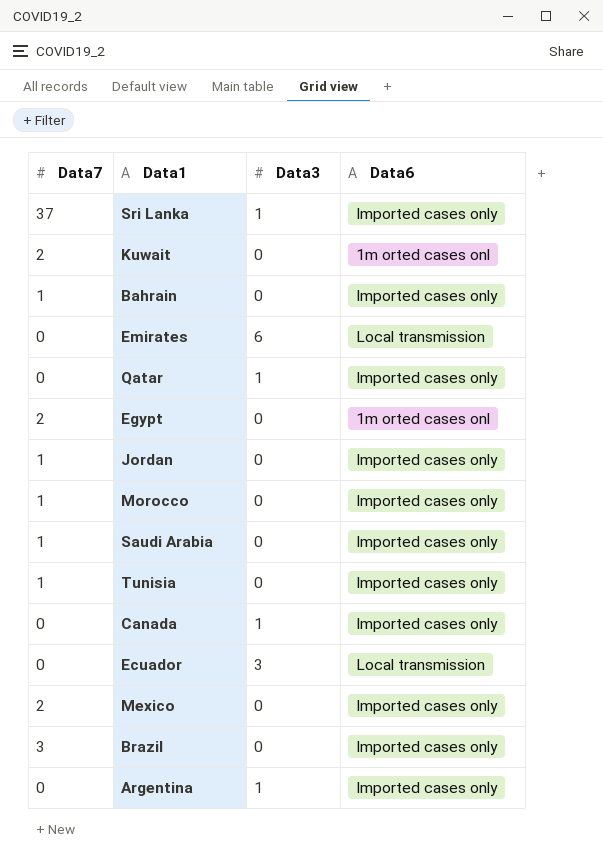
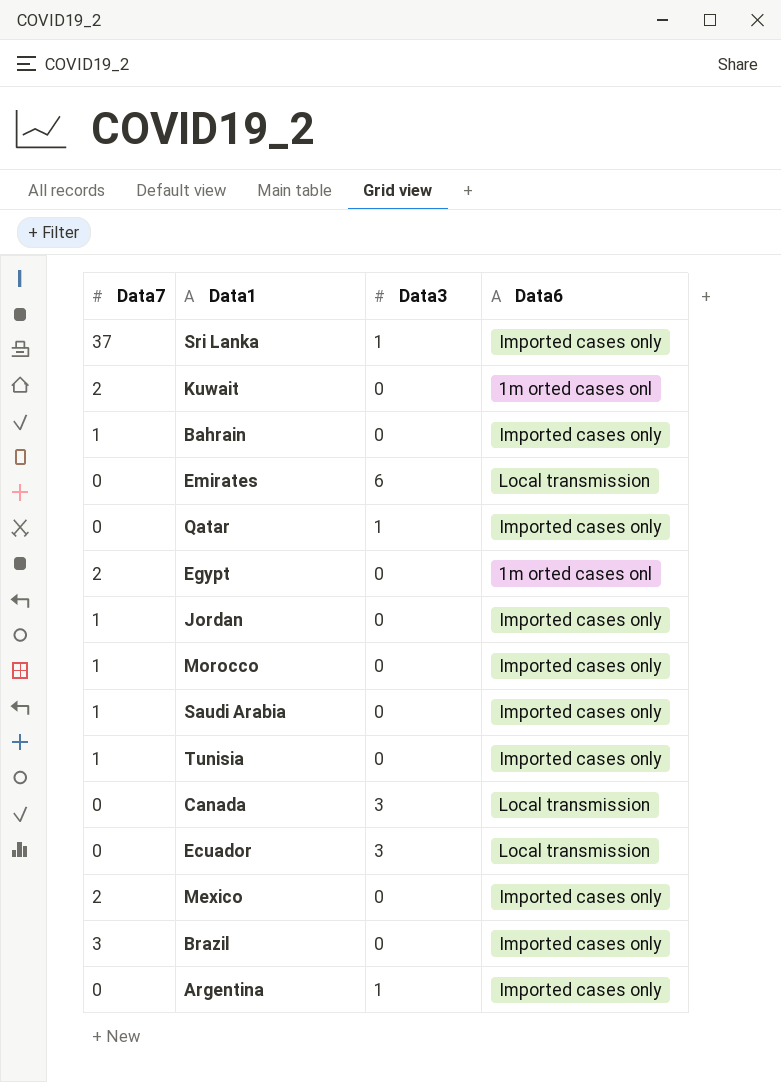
Canada | Data3: 1 -> 3
Canada | Data6: Imported cases only -> Local transmission

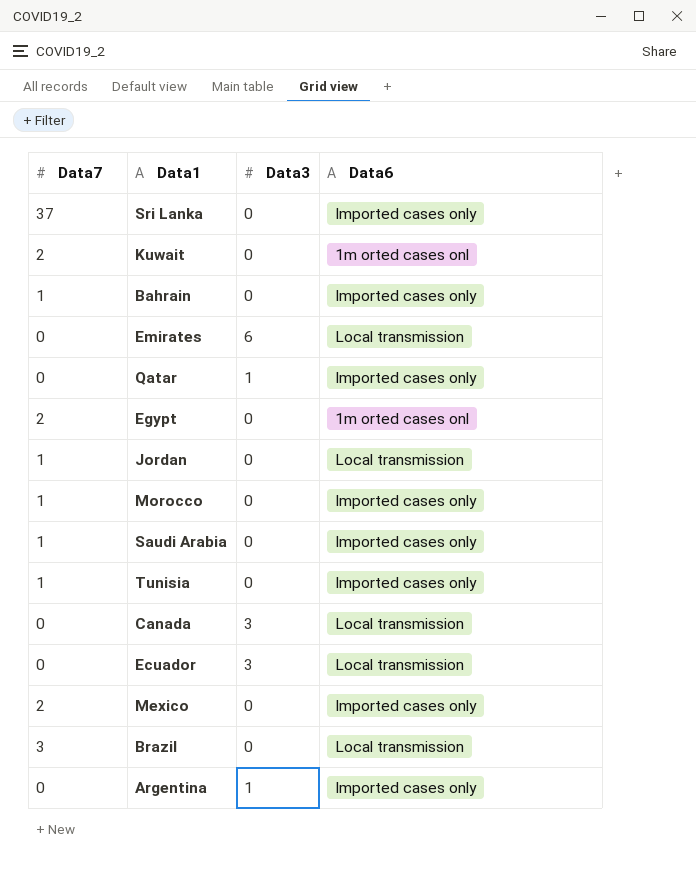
Sri Lanka | Data3: 1 -> 0
Jordan | Data6: Imported cases only -> Local transmission
Brazil | Data6: Imported cases only -> Local transmission

